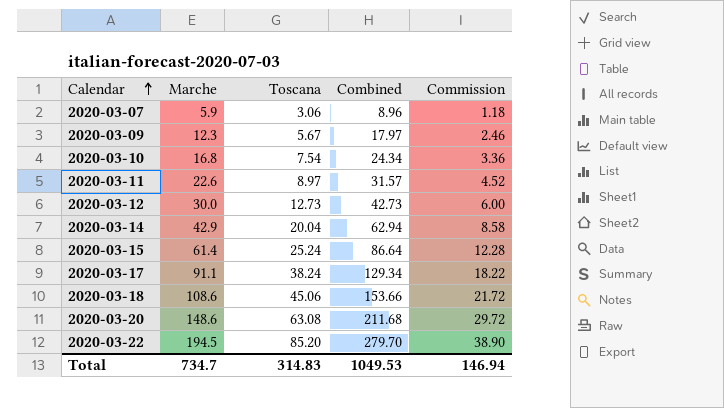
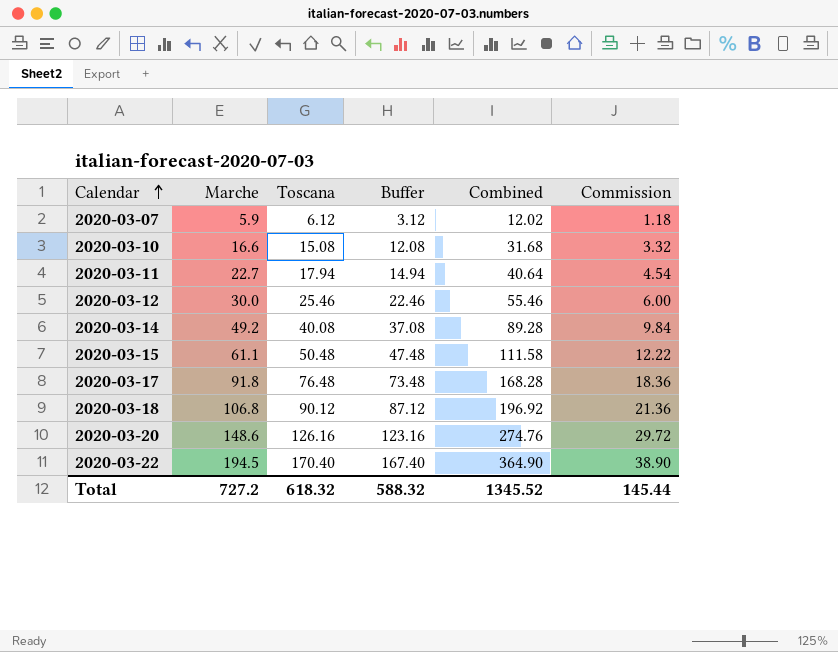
column Buffer | formula: none -> [Toscana] - 3
row 2020-03-09: 12.3 | 5.67 | 17.97 | 2.46 -> none
2020-03-07 | Toscana: 3.06 -> 6.12
2020-03-07 | Combined: 8.96 -> 12.02
2020-03-10 | Marche: 16.8 -> 16.6
2020-03-10 | Toscana: 7.54 -> 15.08
2020-03-10 | Combined: 24.34 -> 31.68
2020-03-10 | Commission: 3.36 -> 3.32
2020-03-11 | Marche: 22.6 -> 22.7
2020-03-11 | Toscana: 8.97 -> 17.94
2020-03-11 | Combined: 31.57 -> 40.64
2020-03-11 | Commission: 4.52 -> 4.54
2020-03-12 | Toscana: 12.73 -> 25.46
2020-03-12 | Combined: 42.73 -> 55.46
2020-03-14 | Marche: 42.9 -> 49.2
2020-03-14 | Toscana: 20.04 -> 40.08
2020-03-14 | Combined: 62.94 -> 89.28
2020-03-14 | Commission: 8.58 -> 9.84
2020-03-15 | Marche: 61.4 -> 61.1
2020-03-15 | Toscana: 25.24 -> 50.48
2020-03-15 | Combined: 86.64 -> 111.58
2020-03-15 | Commission: 12.28 -> 12.22
2020-03-17 | Marche: 91.1 -> 91.8
2020-03-17 | Toscana: 38.24 -> 76.48
2020-03-17 | Combined: 129.34 -> 168.28
2020-03-17 | Commission: 18.22 -> 18.36
2020-03-18 | Marche: 108.6 -> 106.8
2020-03-18 | Toscana: 45.06 -> 90.12
2020-03-18 | Combined: 153.66 -> 196.92
2020-03-18 | Commission: 21.72 -> 21.36
2020-03-20 | Toscana: 63.08 -> 126.16
2020-03-20 | Combined: 211.68 -> 274.76
2020-03-22 | Toscana: 85.20 -> 170.40
2020-03-22 | Combined: 279.70 -> 364.90
Total | Marche: 734.7 -> 727.2
Total | Toscana: 314.83 -> 618.32
Total | Combined: 1049.53 -> 1345.52
Total | Commission: 146.94 -> 145.44

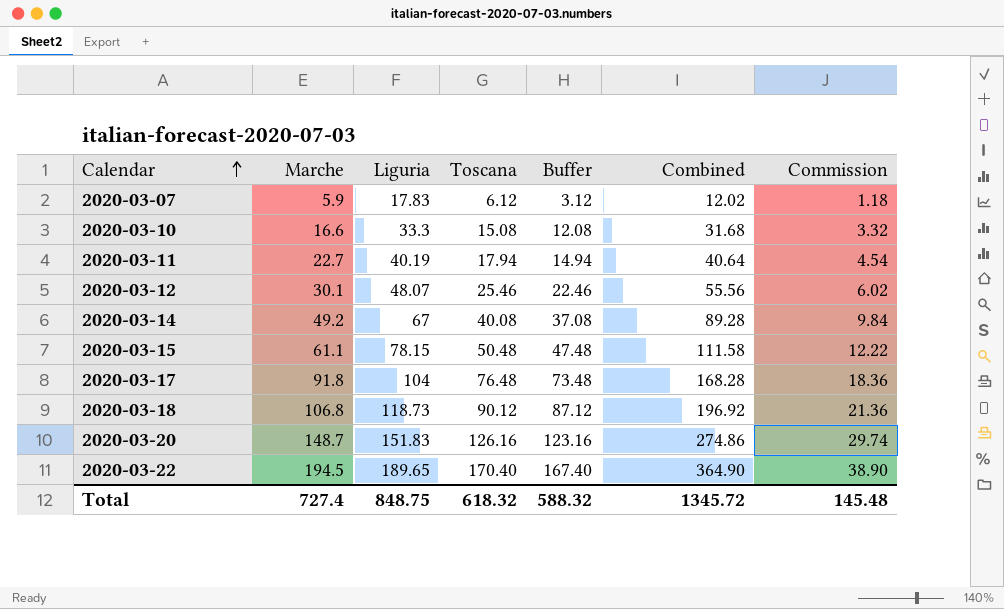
column Liguria | position: none -> 3
2020-03-12 | Marche: 30.0 -> 30.1
2020-03-12 | Combined: 55.46 -> 55.56
2020-03-12 | Commission: 6.00 -> 6.02
2020-03-20 | Marche: 148.6 -> 148.7
2020-03-20 | Combined: 274.76 -> 274.86
2020-03-20 | Commission: 29.72 -> 29.74
Total | Marche: 727.2 -> 727.4
Total | Combined: 1345.52 -> 1345.72
Total | Commission: 145.44 -> 145.48

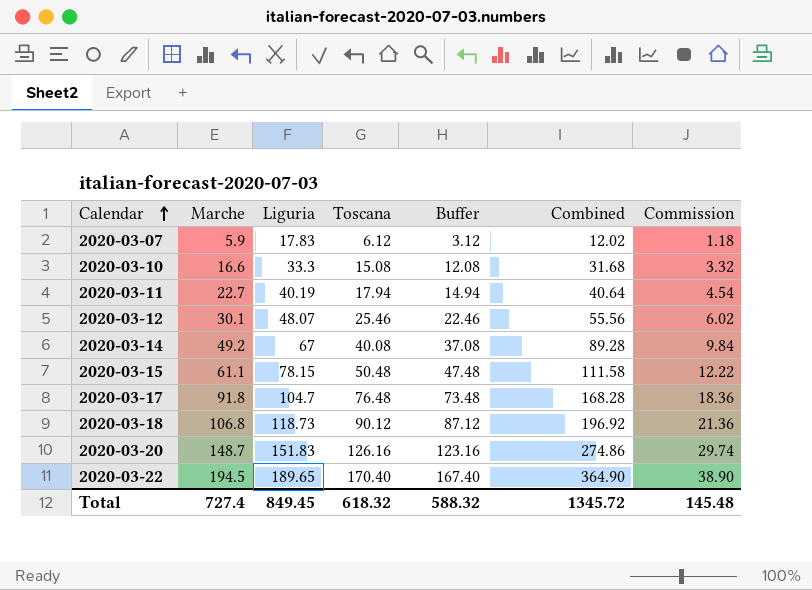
2020-03-17 | Liguria: 104 -> 104.7
Total | Liguria: 848.75 -> 849.45

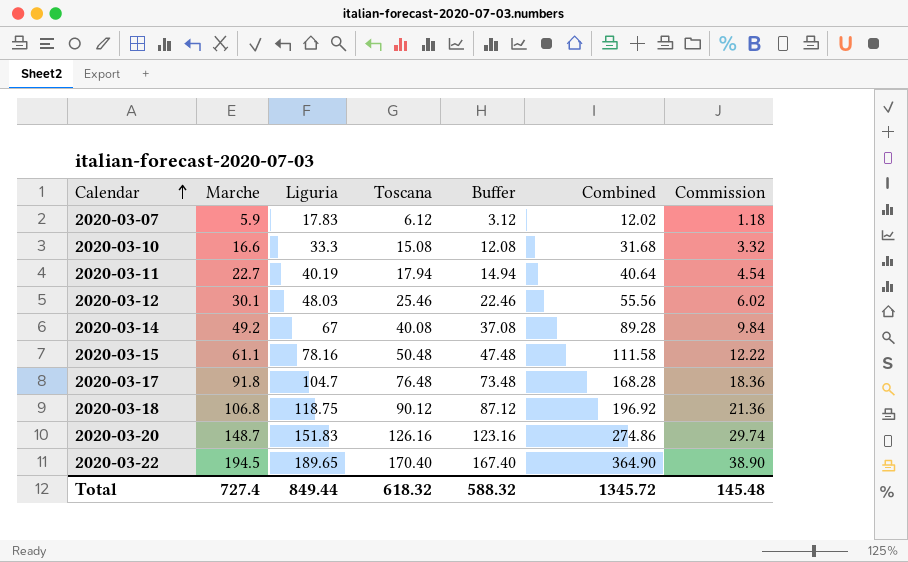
2020-03-12 | Liguria: 48.07 -> 48.03
2020-03-15 | Liguria: 78.15 -> 78.16
2020-03-18 | Liguria: 118.73 -> 118.75
Total | Liguria: 849.45 -> 849.44

